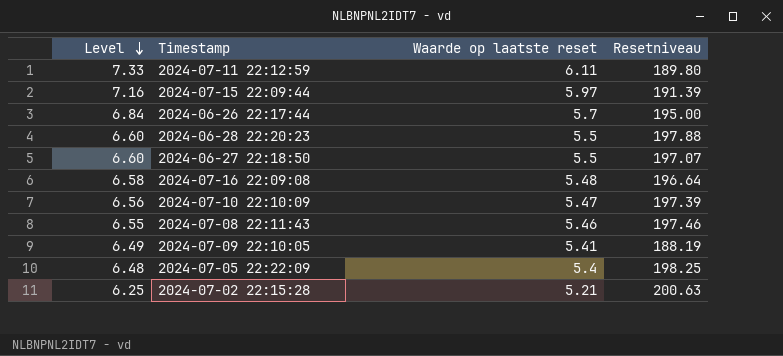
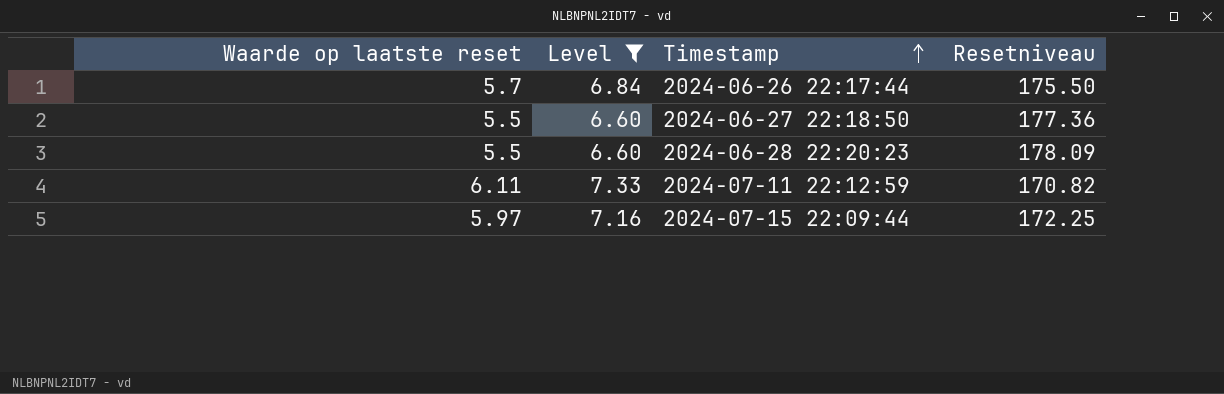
filter: none -> Level >= 6.60
row order: Level descending -> Timestamp ascending
column Waarde op laatste reset | position: 3 -> 1
2024-06-26 22:17:44 | Resetniveau: 195.00 -> 175.50
2024-06-27 22:18:50 | Resetniveau: 197.07 -> 177.36
2024-06-28 22:20:23 | Resetniveau: 197.88 -> 178.09
2024-07-11 22:12:59 | Resetniveau: 189.80 -> 170.82
2024-07-15 22:09:44 | Resetniveau: 191.39 -> 172.25

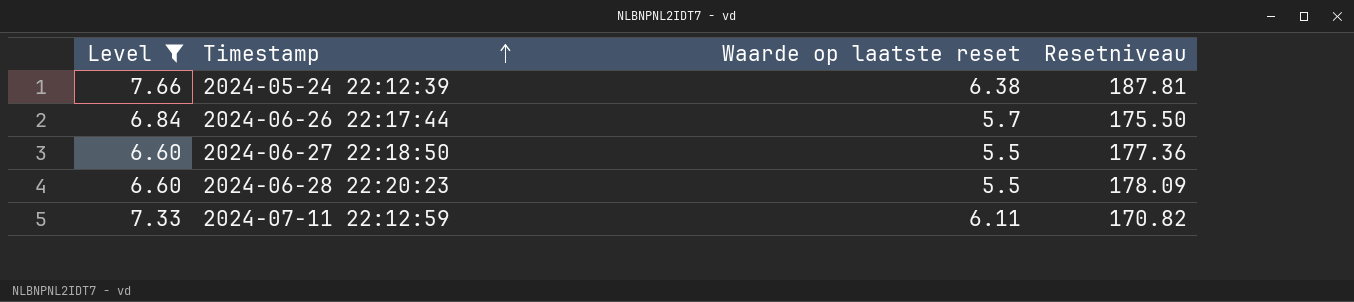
column Waarde op laatste reset | position: 1 -> 3
row 2024-07-15 22:09:44: 5.97 | 7.16 | 172.25 -> none
row 2024-05-24 22:12:39: none -> 7.66 | 6.38 | 187.81

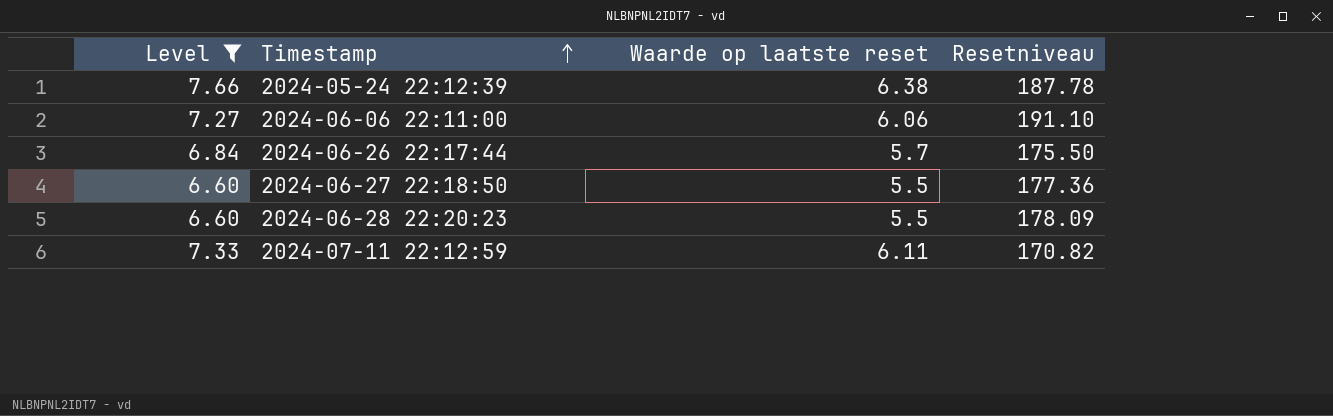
2024-05-24 22:12:39 | Resetniveau: 187.81 -> 187.78
row 2024-06-06 22:11:00: none -> 7.27 | 6.06 | 191.10

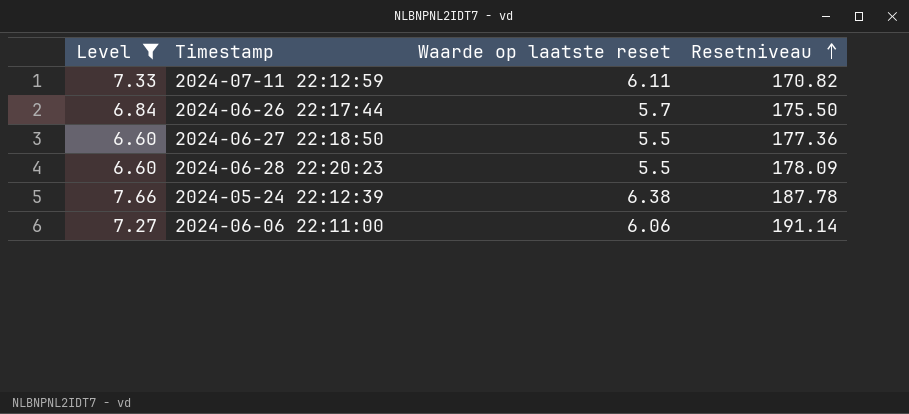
row order: Timestamp ascending -> Resetniveau ascending
2024-06-06 22:11:00 | Resetniveau: 191.10 -> 191.14

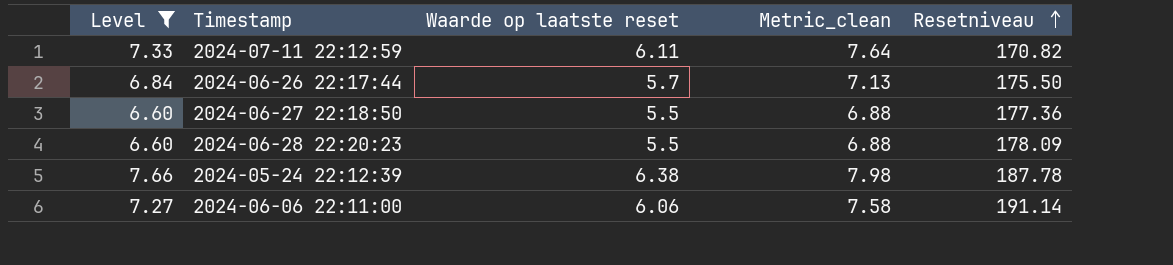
column Metric_clean | formula: none -> [Waarde op laatste reset] * 1.25

